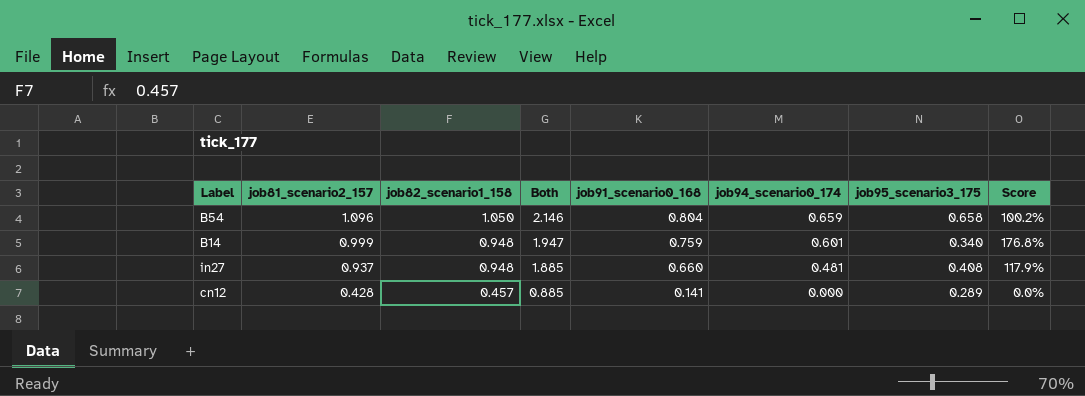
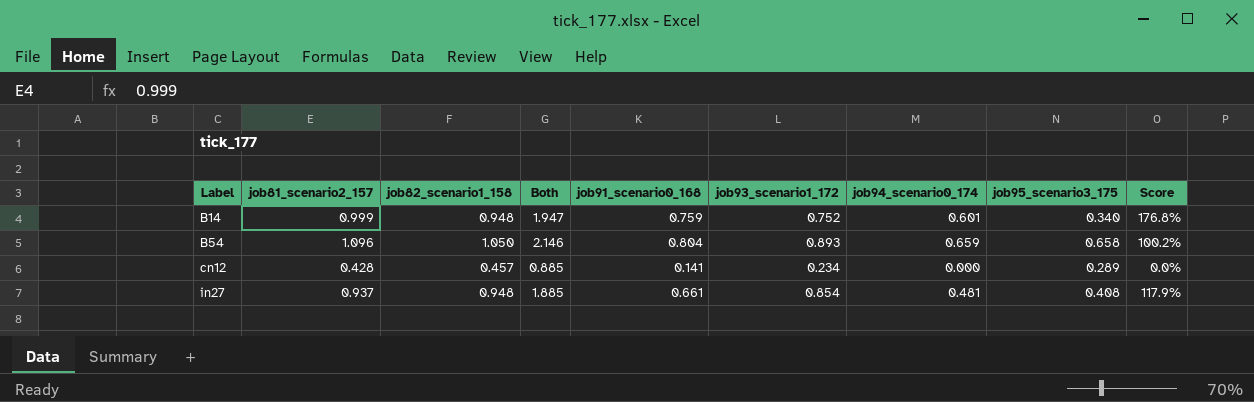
row order: job81_scenario2_157 descending -> Label ascending
column job93_scenario1_172 | position: none -> 6
in27 | job91_scenario0_168: 0.660 -> 0.661

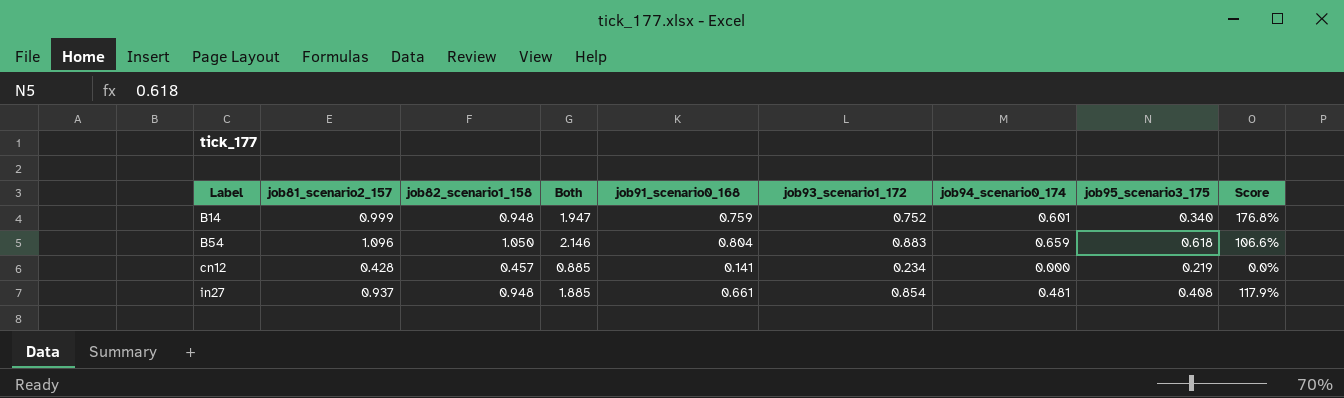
B54 | job93_scenario1_172: 0.893 -> 0.883
B54 | job95_scenario3_175: 0.658 -> 0.618
B54 | Score: 100.2% -> 106.6%
cn12 | job95_scenario3_175: 0.289 -> 0.219

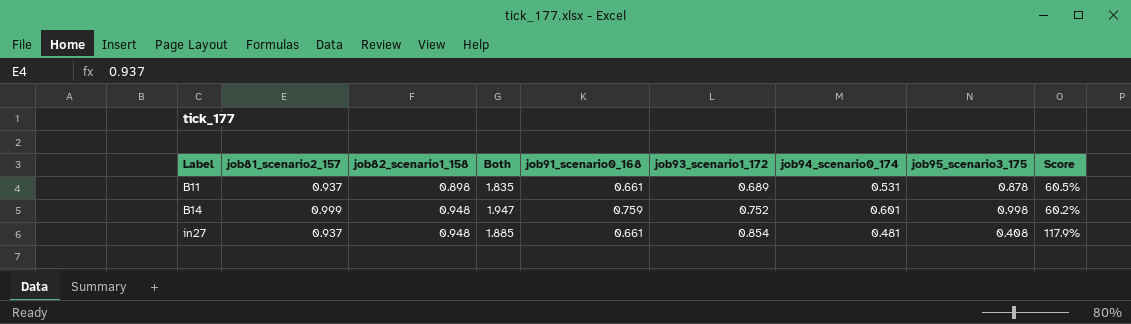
row B54: 1.096 | 1.050 | 2.146 | 0.804 | 0.883 | 0.659 | 0.618 | 106.6% -> none
row cn12: 0.428 | 0.457 | 0.885 | 0.141 | 0.234 | 0.000 | 0.219 | 0.0% -> none
row B11: none -> 0.937 | 0.898 | 1.835 | 0.661 | 0.689 | 0.531 | 0.878 | 60.5%
B14 | job95_scenario3_175: 0.340 -> 0.998
B14 | Score: 176.8% -> 60.2%

